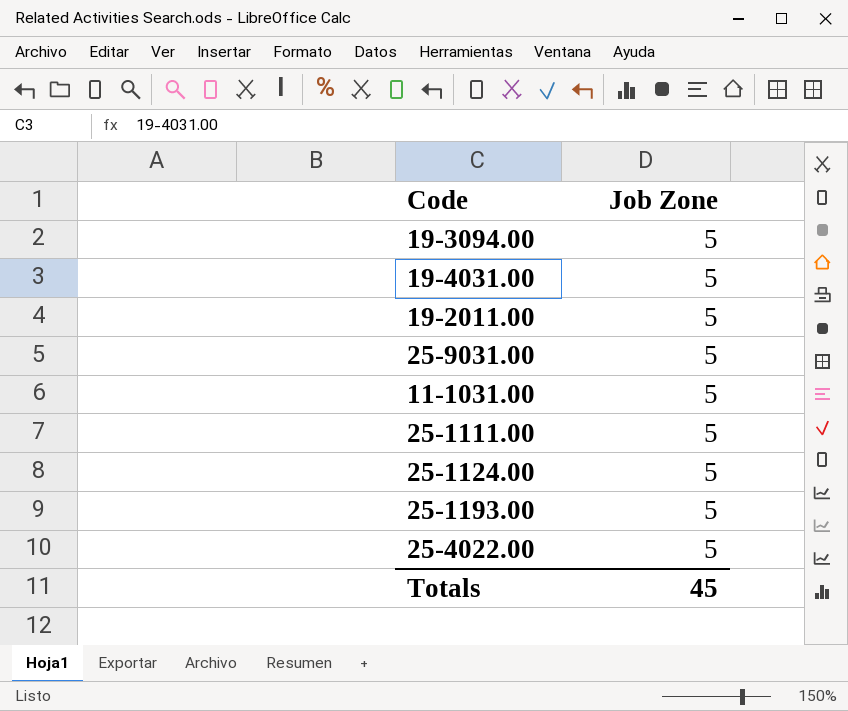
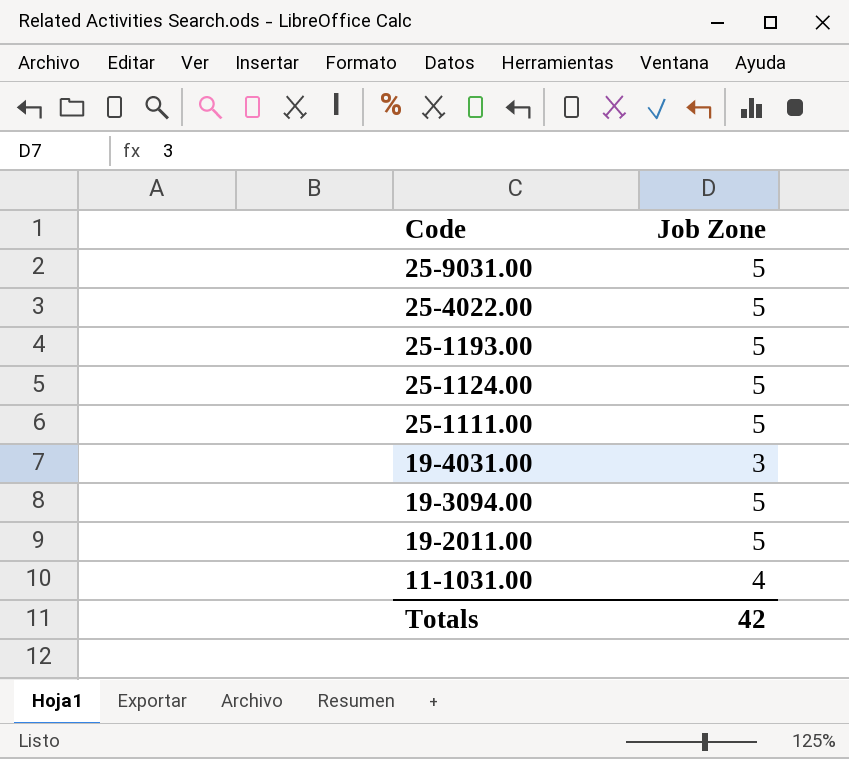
row order: none -> Code descending
19-4031.00 | Job Zone: 5 -> 3
11-1031.00 | Job Zone: 5 -> 4
Totals | Job Zone: 45 -> 42

